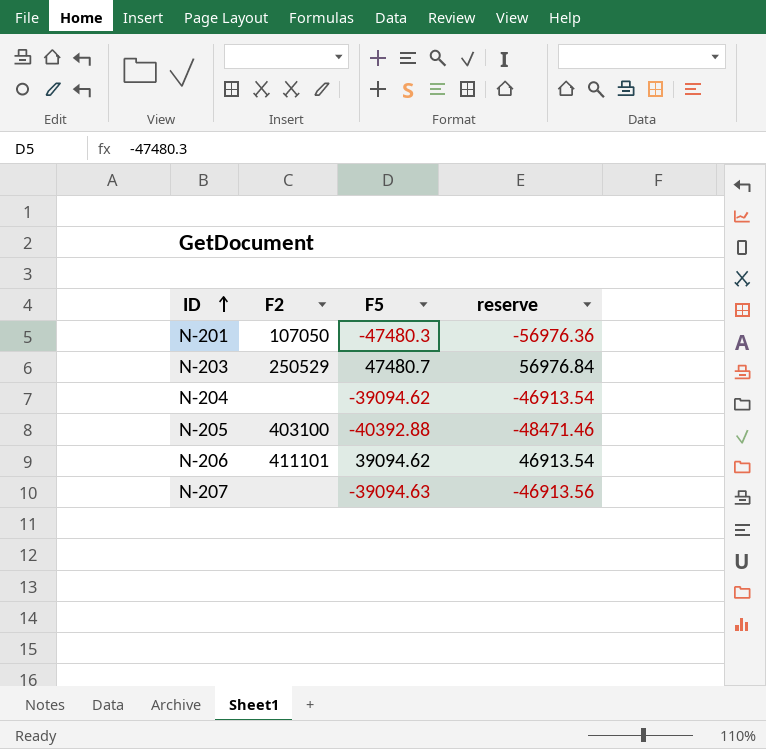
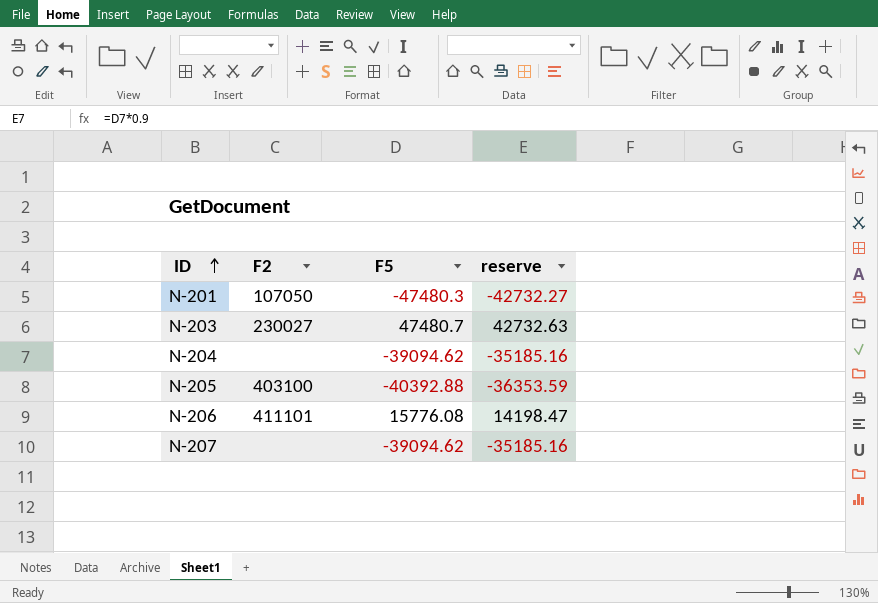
column reserve | formula: [F5] * 1.2 -> [F5] * 0.9
N-203 | F2: 250529 -> 230027
N-206 | F5: 39094.62 -> 15776.08
N-207 | F5: -39094.63 -> -39094.62

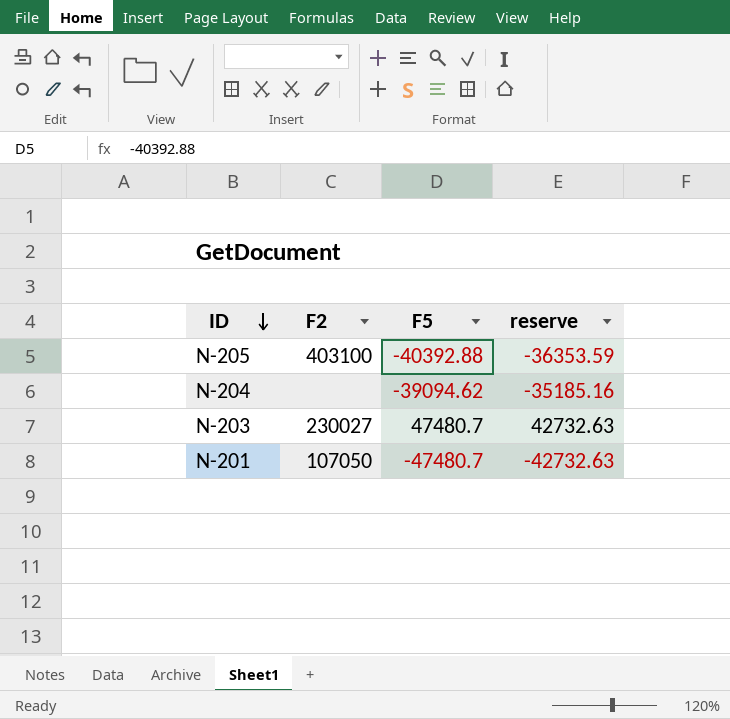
row order: ID ascending -> ID descending
row N-206: 411101 | 15776.08 | 14198.47 -> none
row N-207: none | -39094.62 | -35185.16 -> none
N-201 | F5: -47480.3 -> -47480.7
N-201 | reserve: -42732.27 -> -42732.63

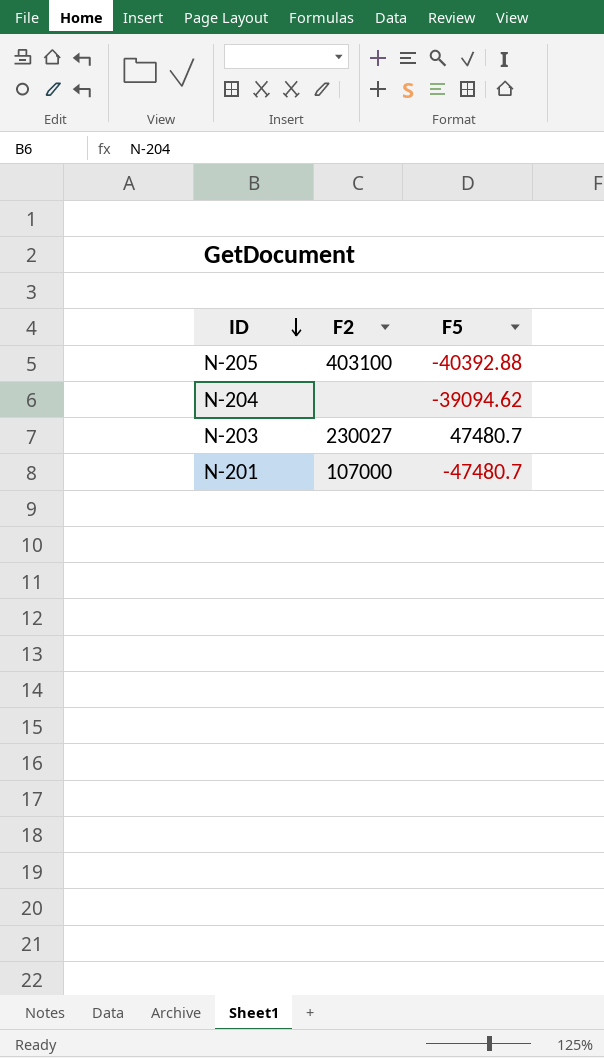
column reserve | formula: [F5] * 0.9 -> none
N-201 | F2: 107050 -> 107000

